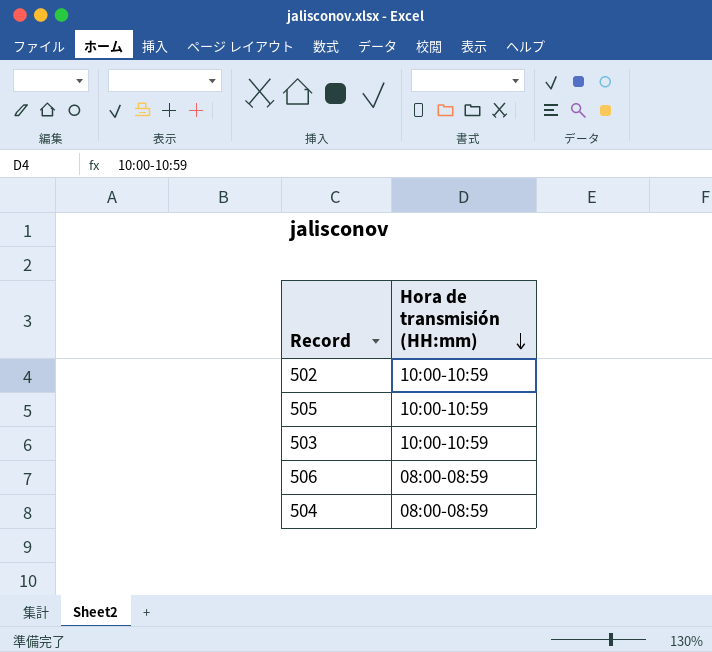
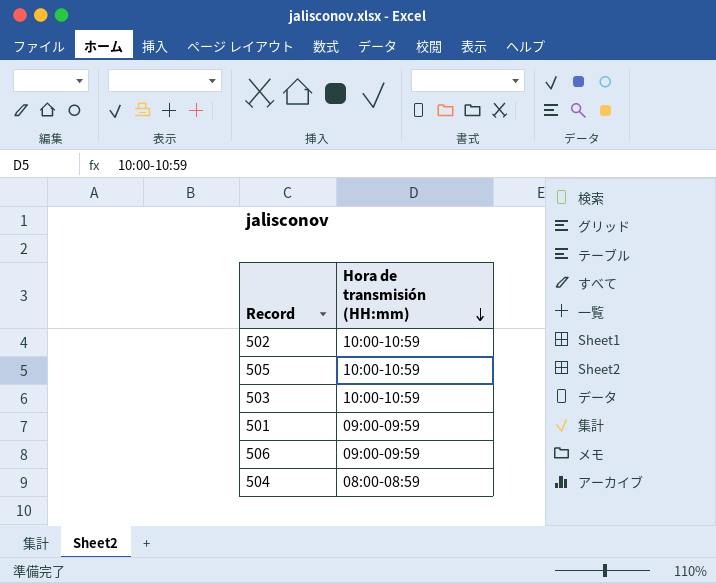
row 501: none -> 09:00-09:59
506 | Hora de transmisión (HH:mm): 08:00-08:59 -> 09:00-09:59

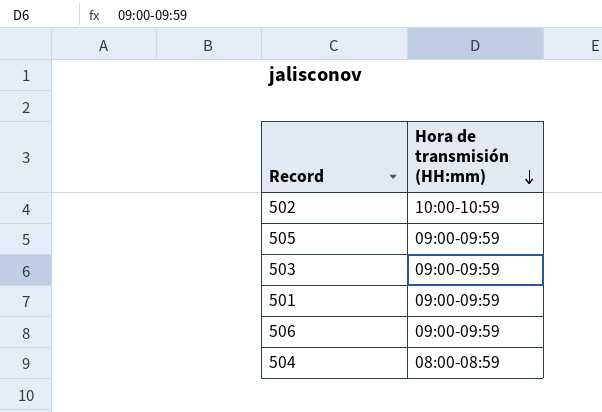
505 | Hora de transmisión (HH:mm): 10:00-10:59 -> 09:00-09:59
503 | Hora de transmisión (HH:mm): 10:00-10:59 -> 09:00-09:59

